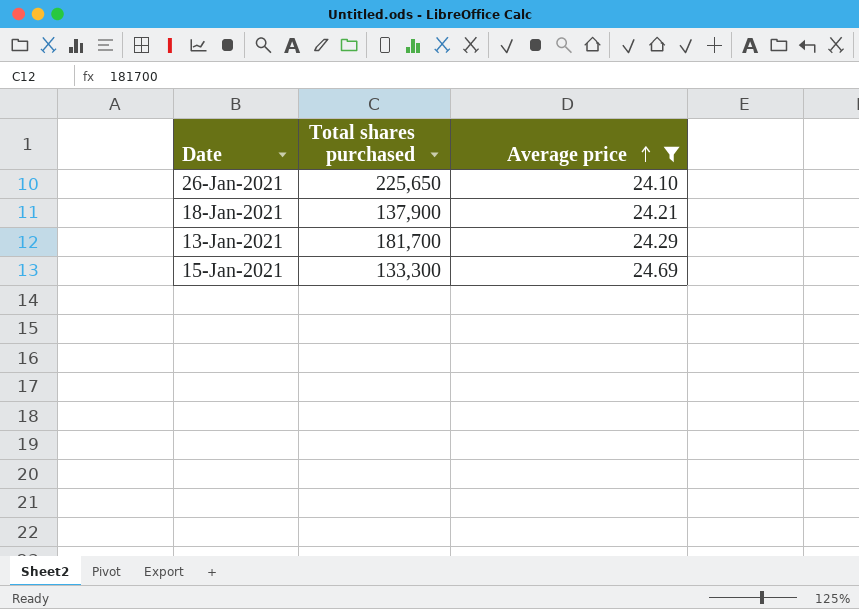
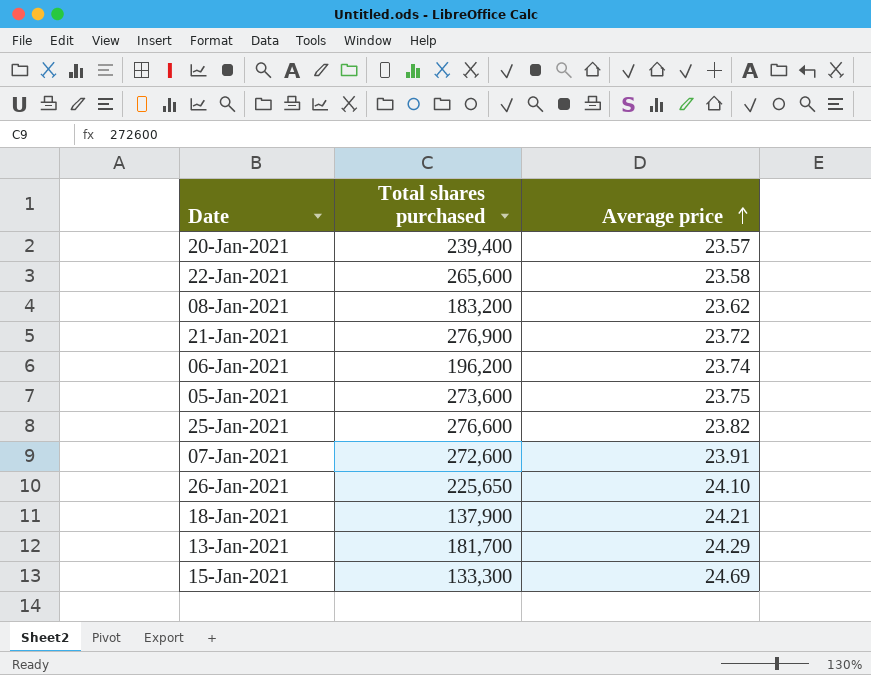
filter: Average price >= 24.10 -> none

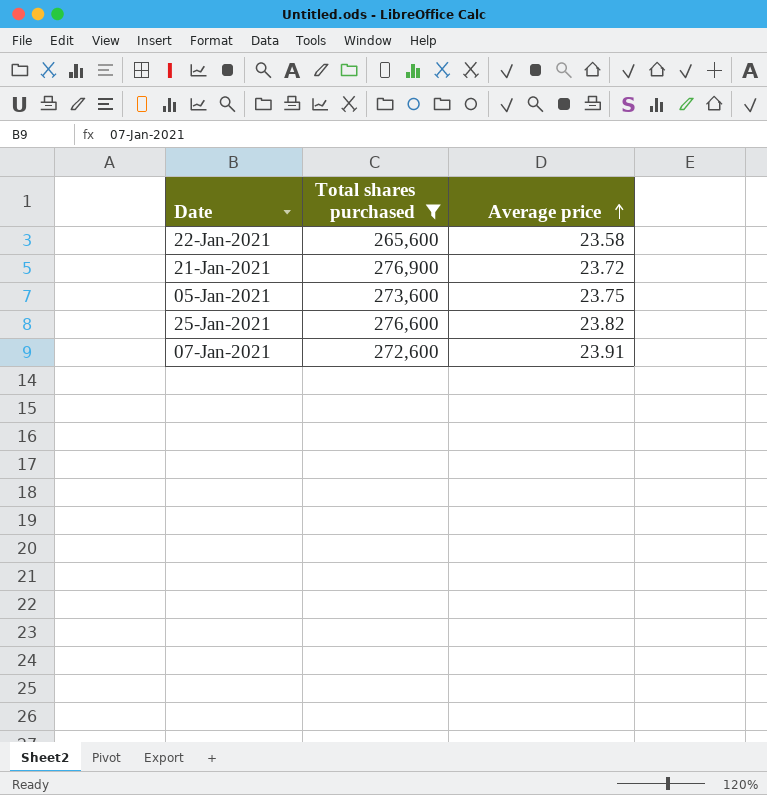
filter: none -> Total shares purchased >= 265,600

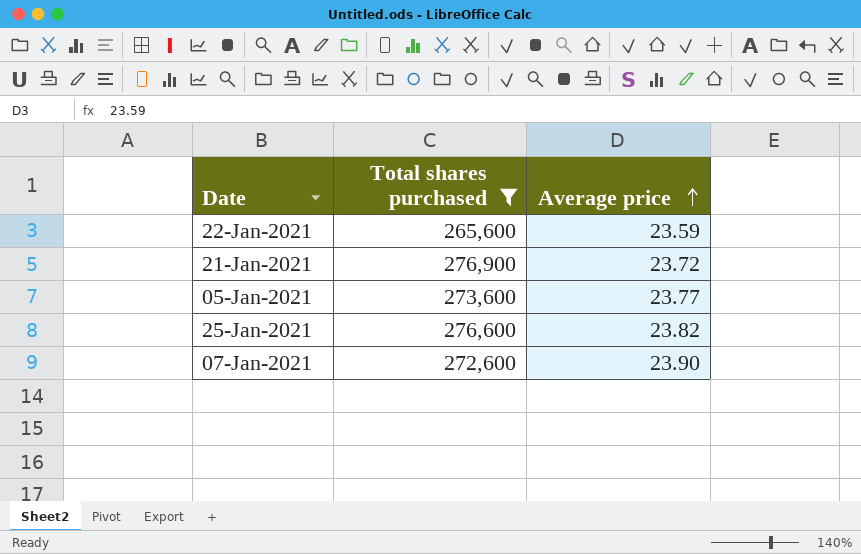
22-Jan-2021 | Average price: 23.58 -> 23.59
05-Jan-2021 | Average price: 23.75 -> 23.77
07-Jan-2021 | Average price: 23.91 -> 23.90

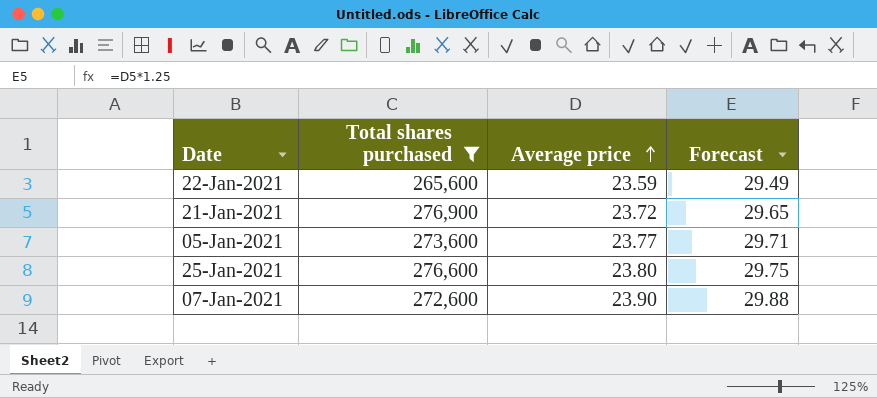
column Forecast | formula: none -> [Average price] * 1.25
25-Jan-2021 | Average price: 23.82 -> 23.80

